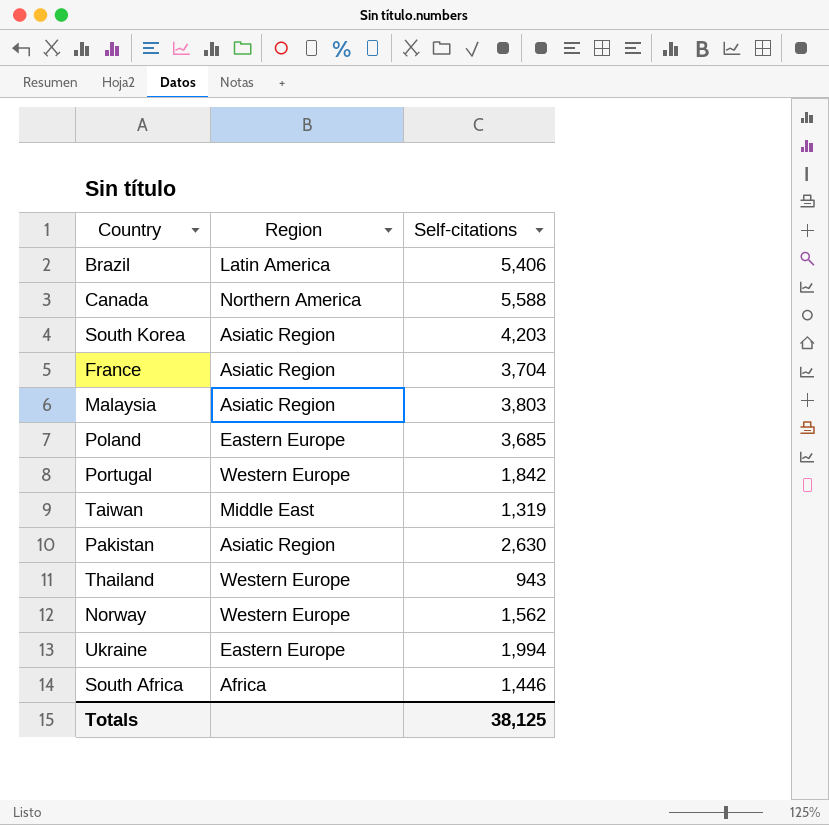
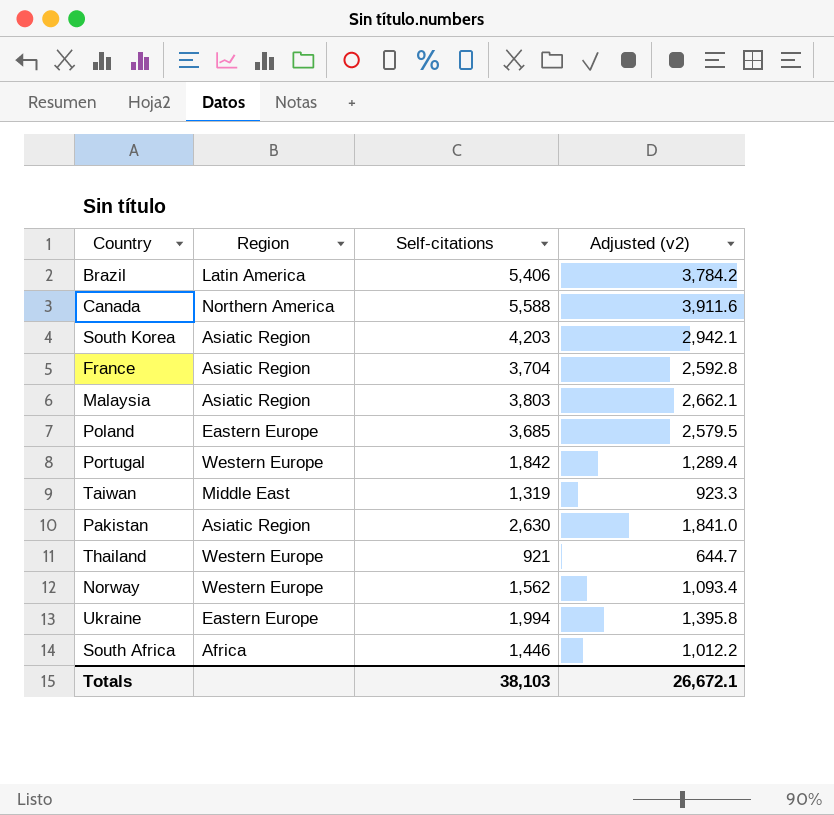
column Adjusted (v2) | formula: none -> [Self-citations] * 0.7
Thailand | Self-citations: 943 -> 921
Totals | Self-citations: 38,125 -> 38,103

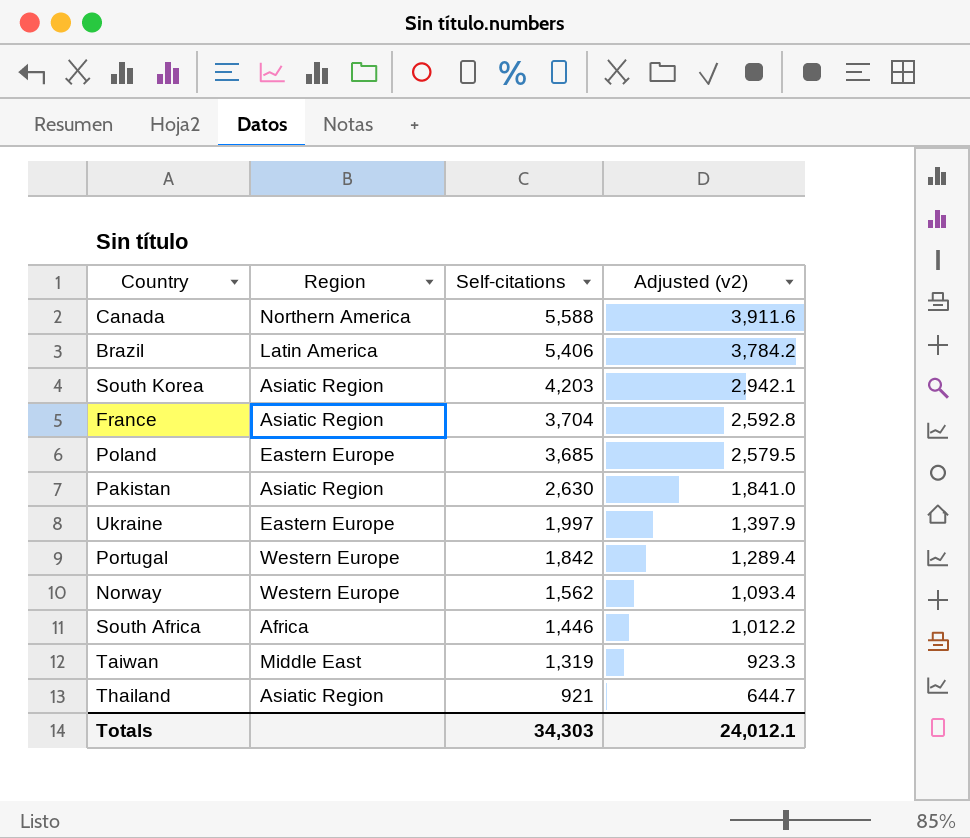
row order: none -> Self-citations descending
row Malaysia: Asiatic Region | 3,803 | 2,662.1 -> none
Ukraine | Self-citations: 1,994 -> 1,997
Ukraine | Adjusted (v2): 1,395.8 -> 1,397.9
Thailand | Region: Western Europe -> Asiatic Region
Totals | Self-citations: 38,103 -> 34,303
Totals | Adjusted (v2): 26,672.1 -> 24,012.1

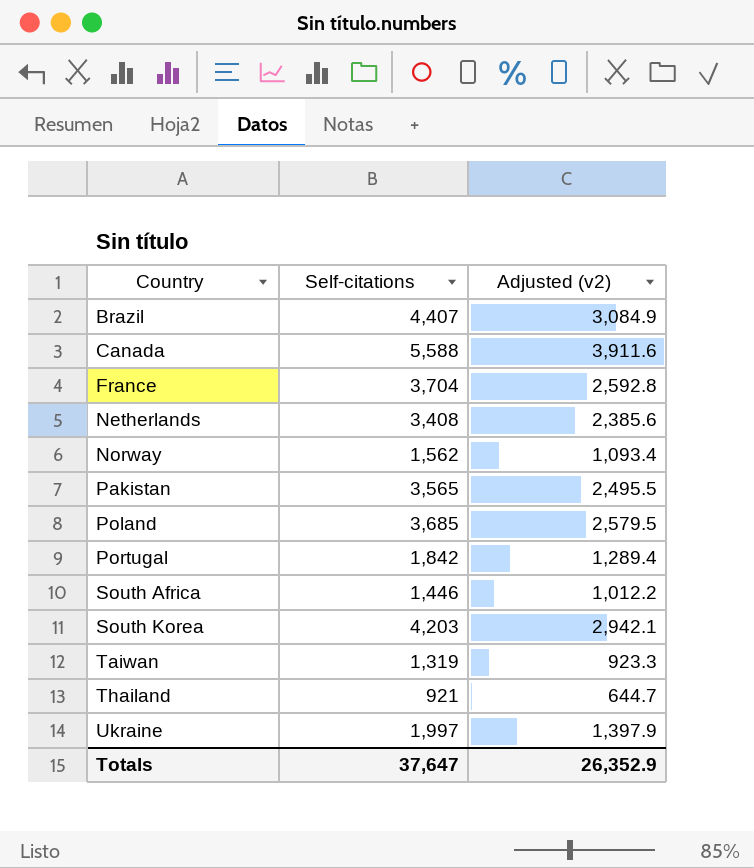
row order: Self-citations descending -> Country ascending
column Region | position: 2 -> none
Brazil | Self-citations: 5,406 -> 4,407
Brazil | Adjusted (v2): 3,784.2 -> 3,084.9
row Netherlands: none -> 3,408 | 2,385.6
Pakistan | Self-citations: 2,630 -> 3,565
Pakistan | Adjusted (v2): 1,841.0 -> 2,495.5
Totals | Self-citations: 34,303 -> 37,647
Totals | Adjusted (v2): 24,012.1 -> 26,352.9

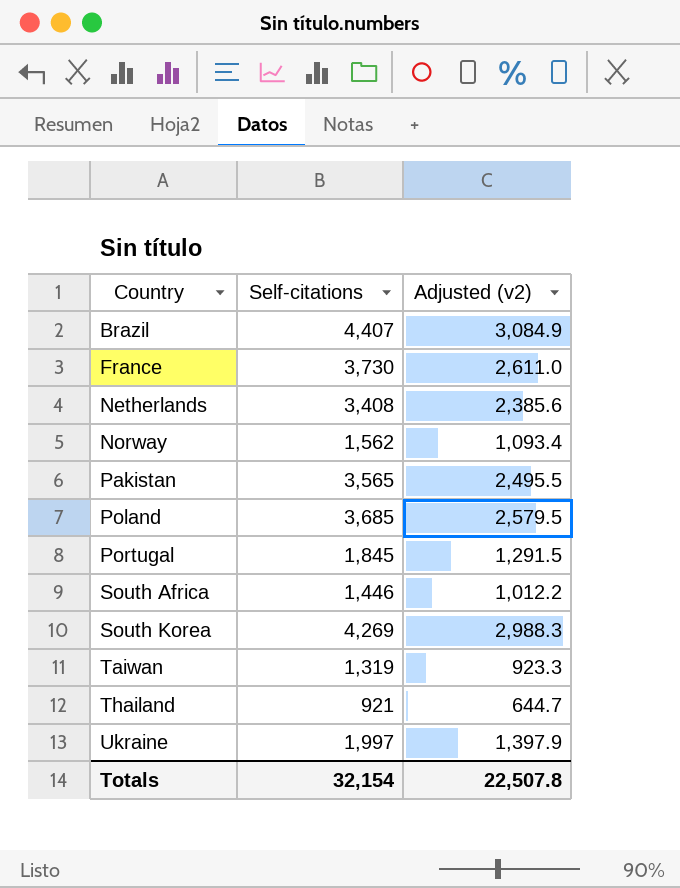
row Canada: 5,588 | 3,911.6 -> none
France | Self-citations: 3,704 -> 3,730
France | Adjusted (v2): 2,592.8 -> 2,611.0
Portugal | Self-citations: 1,842 -> 1,845
Portugal | Adjusted (v2): 1,289.4 -> 1,291.5
South Korea | Self-citations: 4,203 -> 4,269
South Korea | Adjusted (v2): 2,942.1 -> 2,988.3
Totals | Self-citations: 37,647 -> 32,154
Totals | Adjusted (v2): 26,352.9 -> 22,507.8

